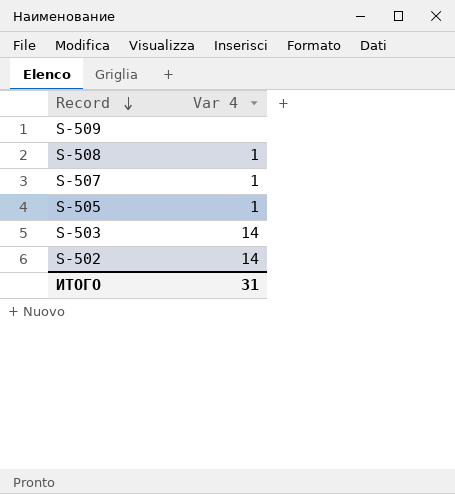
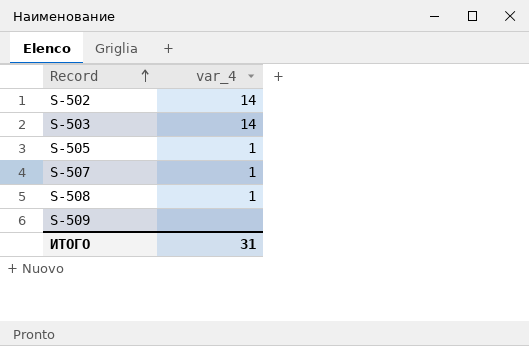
row order: Record descending -> Record ascending
column name: Var 4 -> var_4

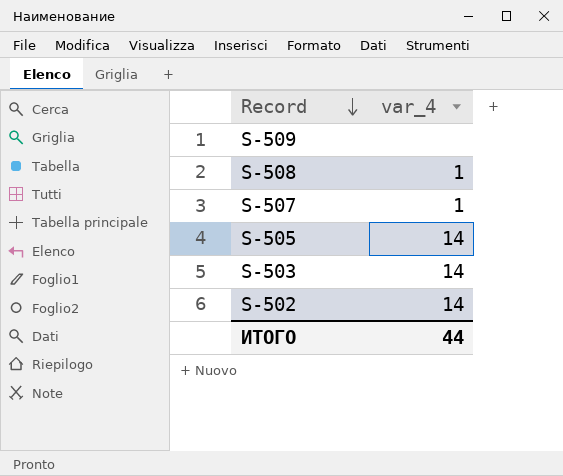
row order: Record ascending -> Record descending
S-505 | var_4: 1 -> 14
ИТОГО | var_4: 31 -> 44

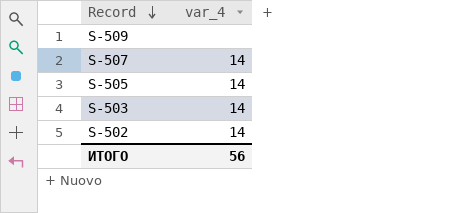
row S-508: 1 -> none
S-507 | var_4: 1 -> 14
ИТОГО | var_4: 44 -> 56

